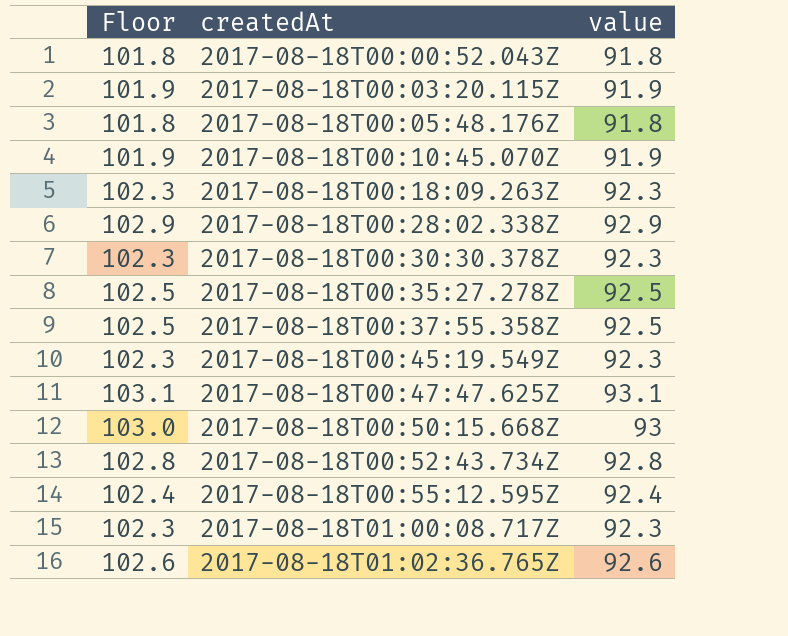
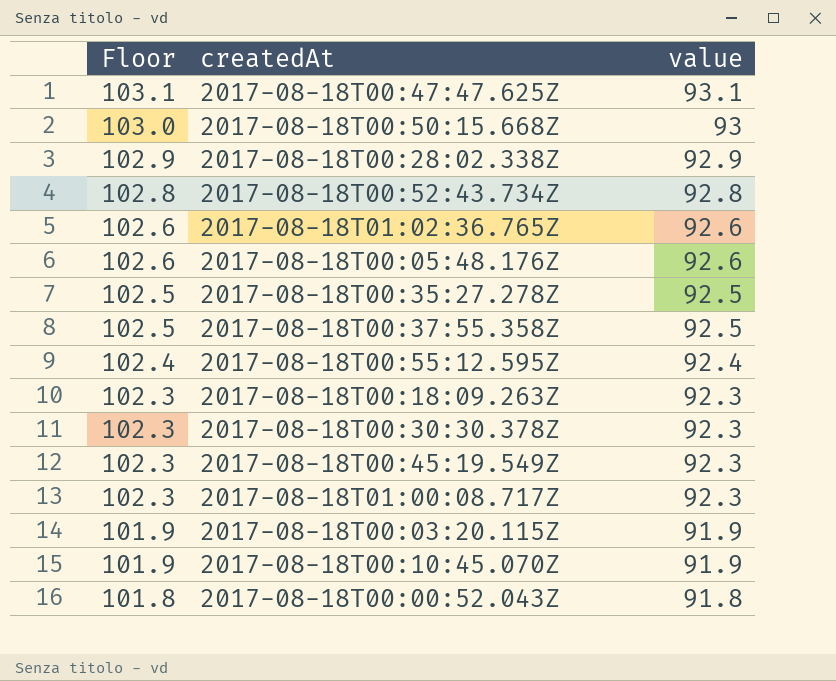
row order: createdAt ascending -> Floor descending
2017-08-18T00:05:48.176Z | Floor: 101.8 -> 102.6
2017-08-18T00:05:48.176Z | value: 91.8 -> 92.6

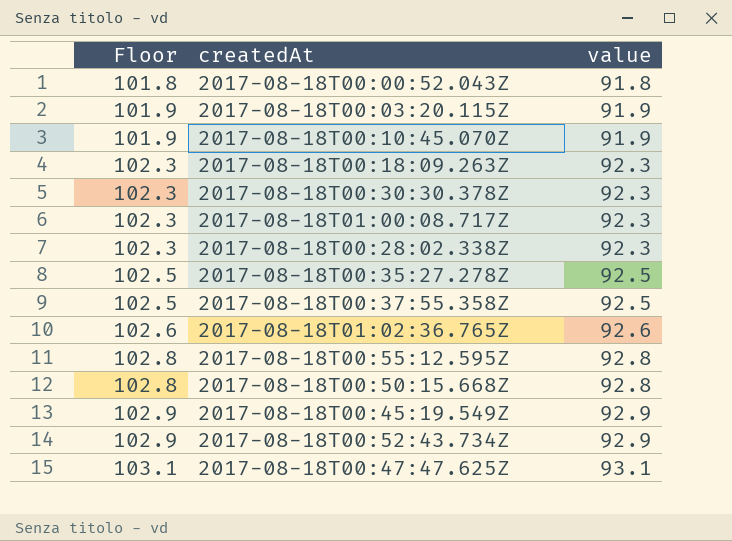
row order: Floor descending -> Floor ascending
row 2017-08-18T00:05:48.176Z: 102.6 | 92.6 -> none
2017-08-18T00:28:02.338Z | Floor: 102.9 -> 102.3
2017-08-18T00:28:02.338Z | value: 92.9 -> 92.3
2017-08-18T00:55:12.595Z | Floor: 102.4 -> 102.8
2017-08-18T00:55:12.595Z | value: 92.4 -> 92.8
2017-08-18T00:50:15.668Z | Floor: 103.0 -> 102.8
2017-08-18T00:50:15.668Z | value: 93 -> 92.8
2017-08-18T00:45:19.549Z | Floor: 102.3 -> 102.9
2017-08-18T00:45:19.549Z | value: 92.3 -> 92.9
2017-08-18T00:52:43.734Z | Floor: 102.8 -> 102.9
2017-08-18T00:52:43.734Z | value: 92.8 -> 92.9

